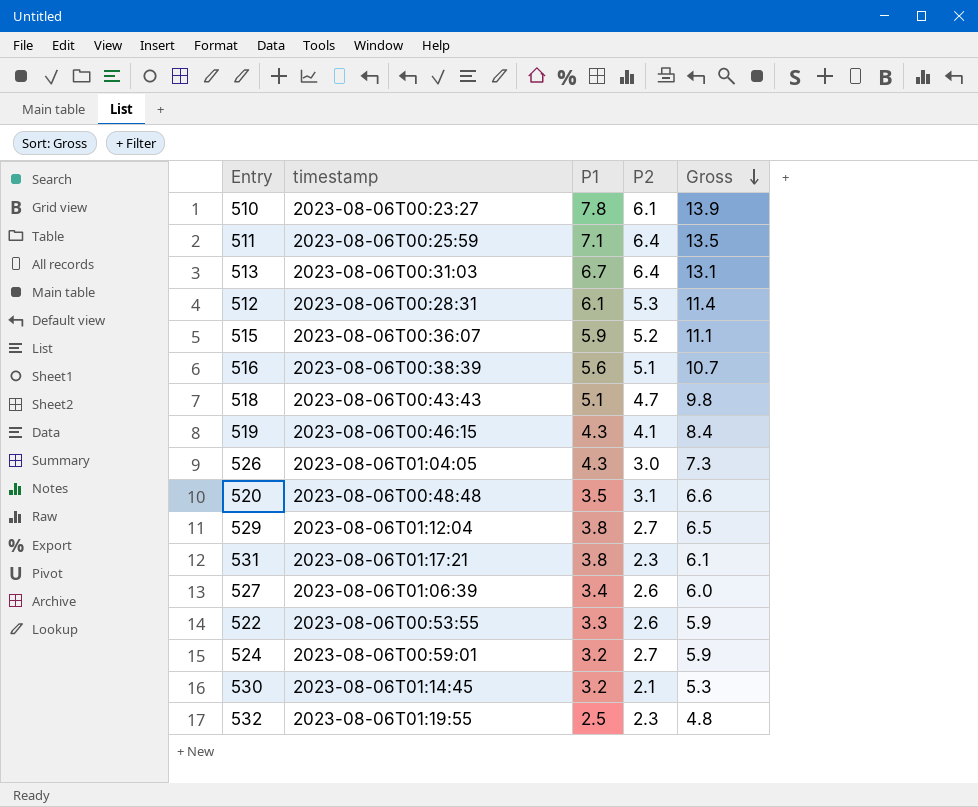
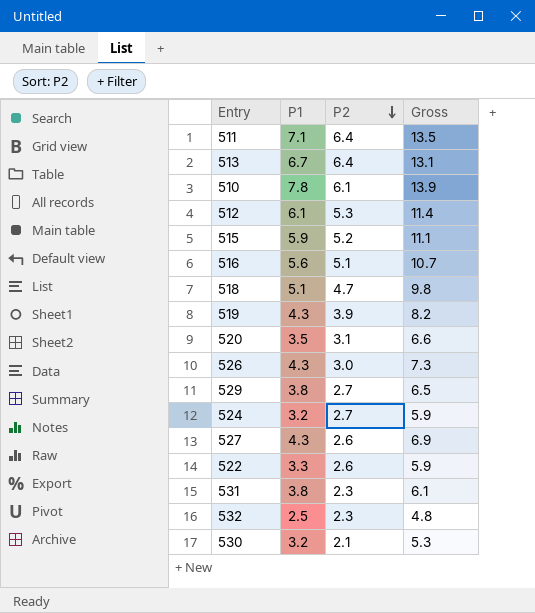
row order: Gross descending -> P2 descending
column timestamp | position: 2 -> none
519 | P2: 4.1 -> 3.9
519 | Gross: 8.4 -> 8.2
527 | P1: 3.4 -> 4.3
527 | Gross: 6.0 -> 6.9

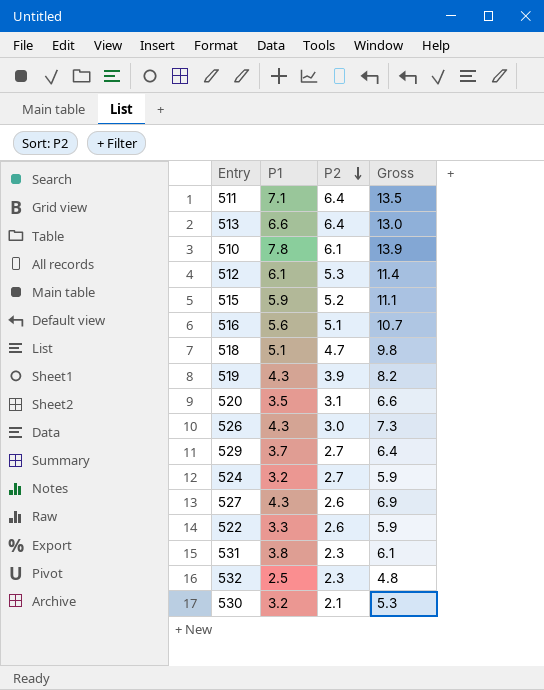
513 | P1: 6.7 -> 6.6
513 | Gross: 13.1 -> 13.0
529 | P1: 3.8 -> 3.7
529 | Gross: 6.5 -> 6.4

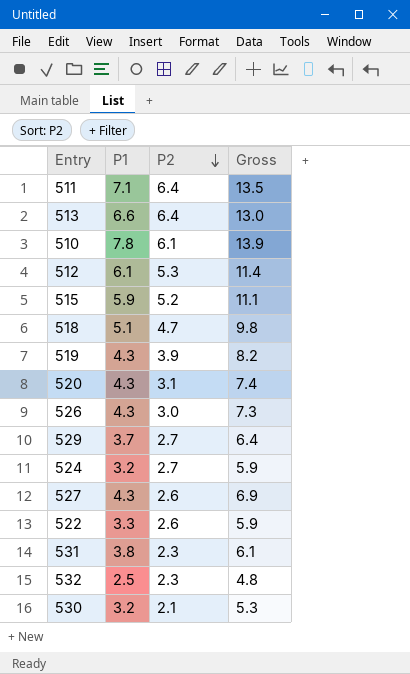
row 516: 5.6 | 5.1 | 10.7 -> none
520 | P1: 3.5 -> 4.3
520 | Gross: 6.6 -> 7.4

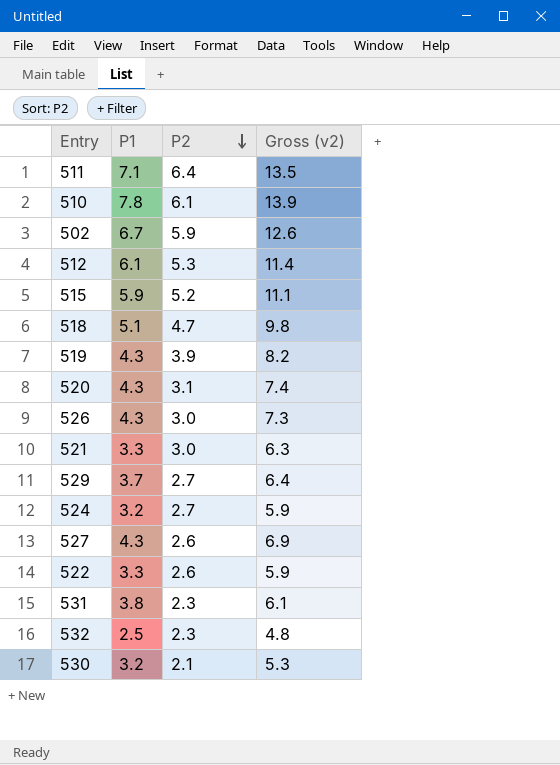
column name: Gross -> Gross (v2)
row 513: 6.6 | 6.4 | 13.0 -> none
row 502: none -> 6.7 | 5.9 | 12.6
row 521: none -> 3.3 | 3.0 | 6.3

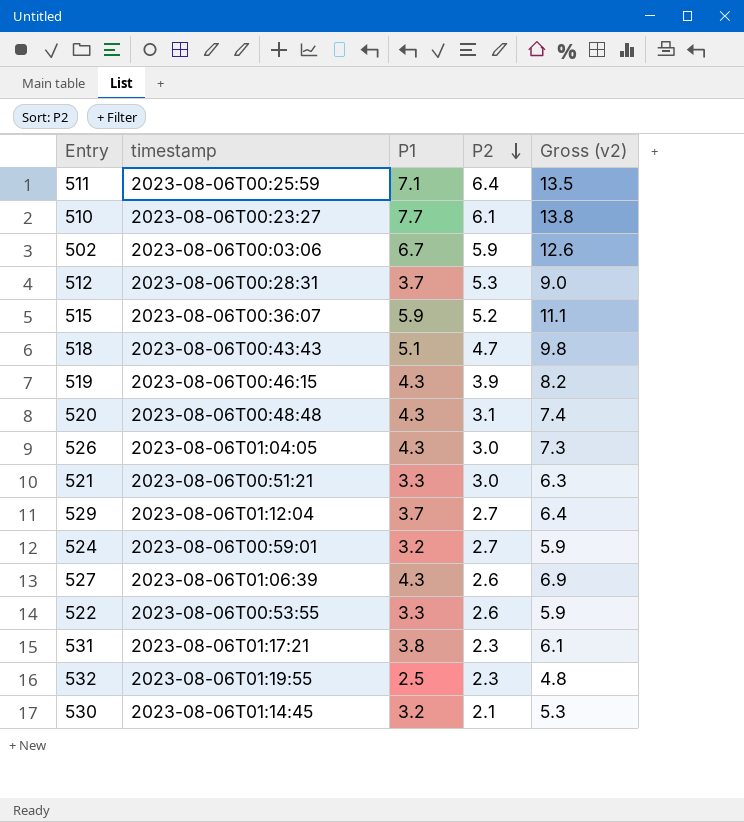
column timestamp | position: none -> 2
510 | P1: 7.8 -> 7.7
510 | Gross (v2): 13.9 -> 13.8
512 | P1: 6.1 -> 3.7
512 | Gross (v2): 11.4 -> 9.0

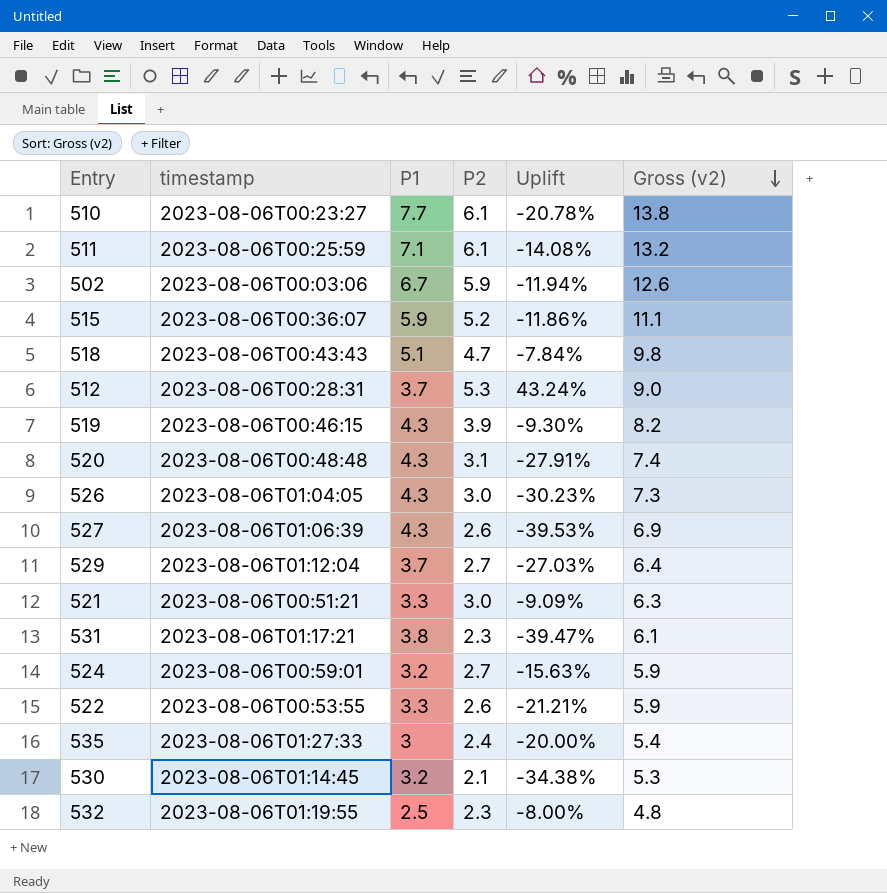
row order: P2 descending -> Gross (v2) descending
column Uplift | formula: none -> ([P2] - [P1]) / [P1]
511 | P2: 6.4 -> 6.1
511 | Gross (v2): 13.5 -> 13.2
row 535: none -> 2023-08-06T01:27:33 | 3 | 2.4 | -20.00% | 5.4

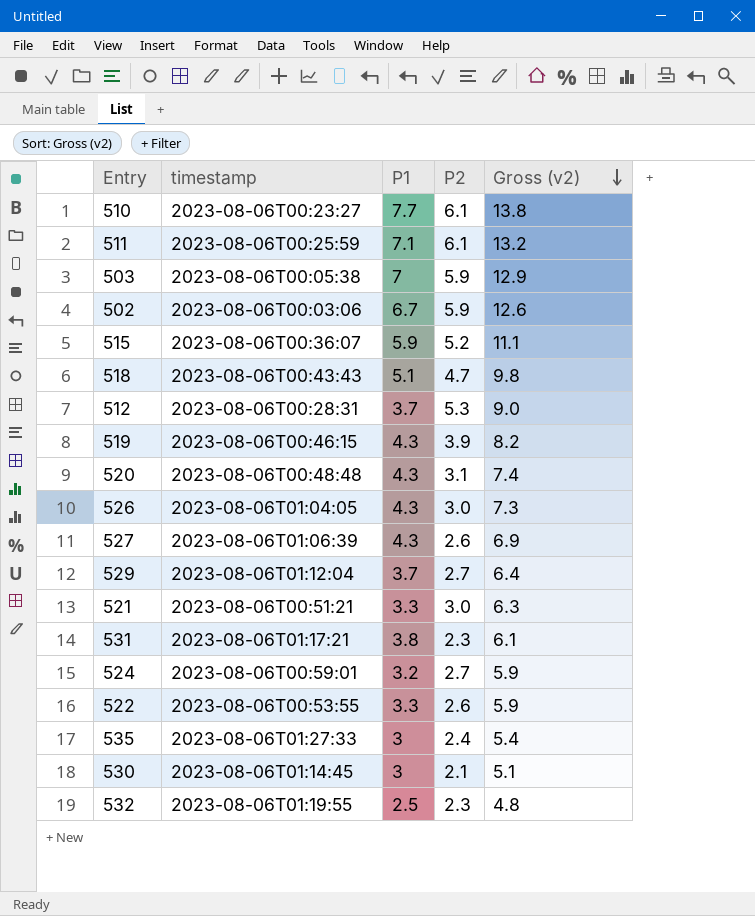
column Uplift | formula: ([P2] - [P1]) / [P1] -> none
row 503: none -> 2023-08-06T00:05:38 | 7 | 5.9 | 12.9
530 | P1: 3.2 -> 3
530 | Gross (v2): 5.3 -> 5.1

